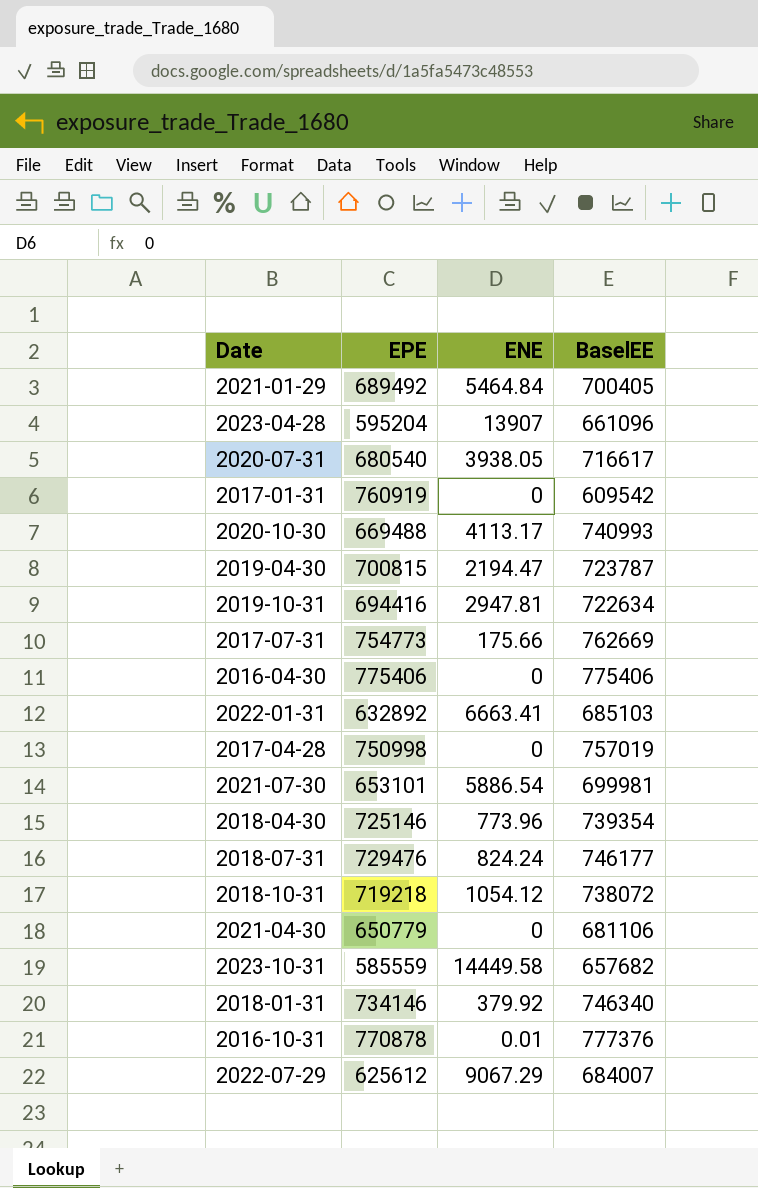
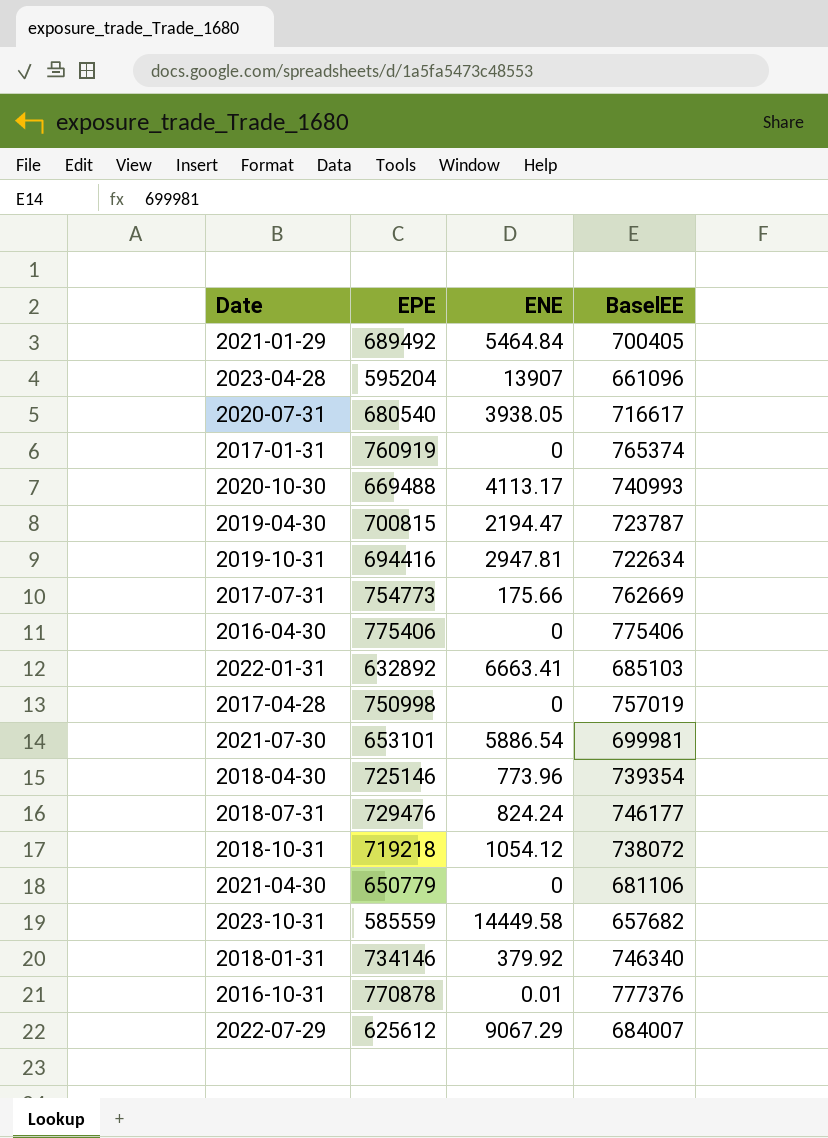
2017-01-31 | BaselEE: 609542 -> 765374

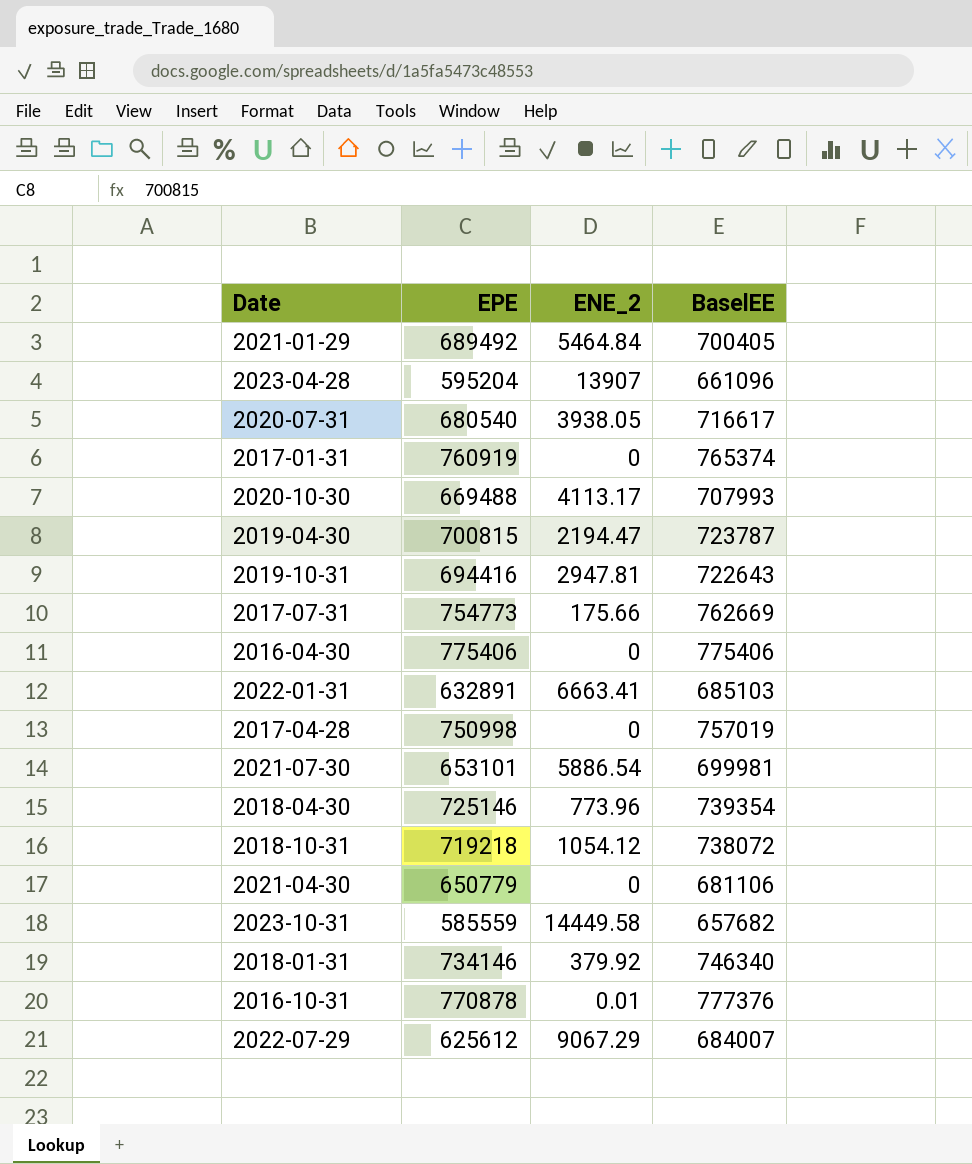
column name: ENE -> ENE_2
row 2018-07-31: 729476 | 824.24 | 746177 -> none
2020-10-30 | BaselEE: 740993 -> 707993
2019-10-31 | BaselEE: 722634 -> 722643
2022-01-31 | EPE: 632892 -> 632891

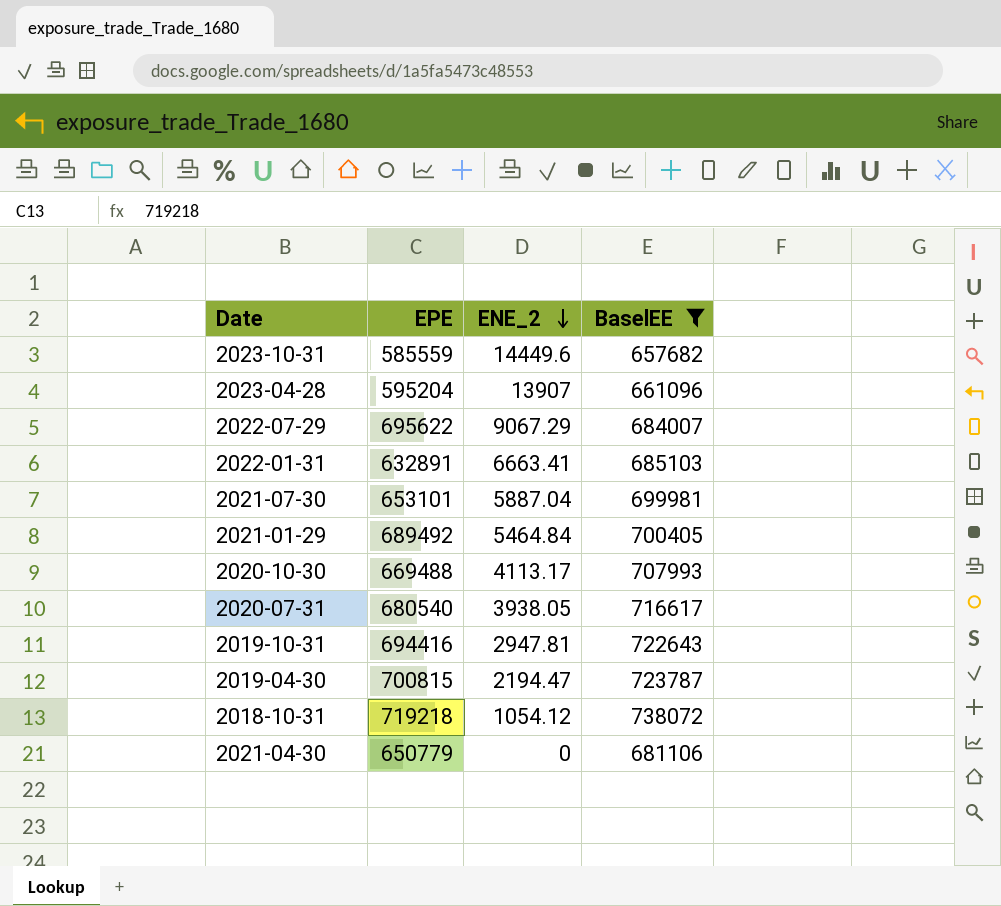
filter: none -> BaselEE <= 738072
row order: none -> ENE_2 descending
2023-10-31 | ENE_2: 14449.58 -> 14449.6
2022-07-29 | EPE: 625612 -> 695622
2021-07-30 | ENE_2: 5886.54 -> 5887.04

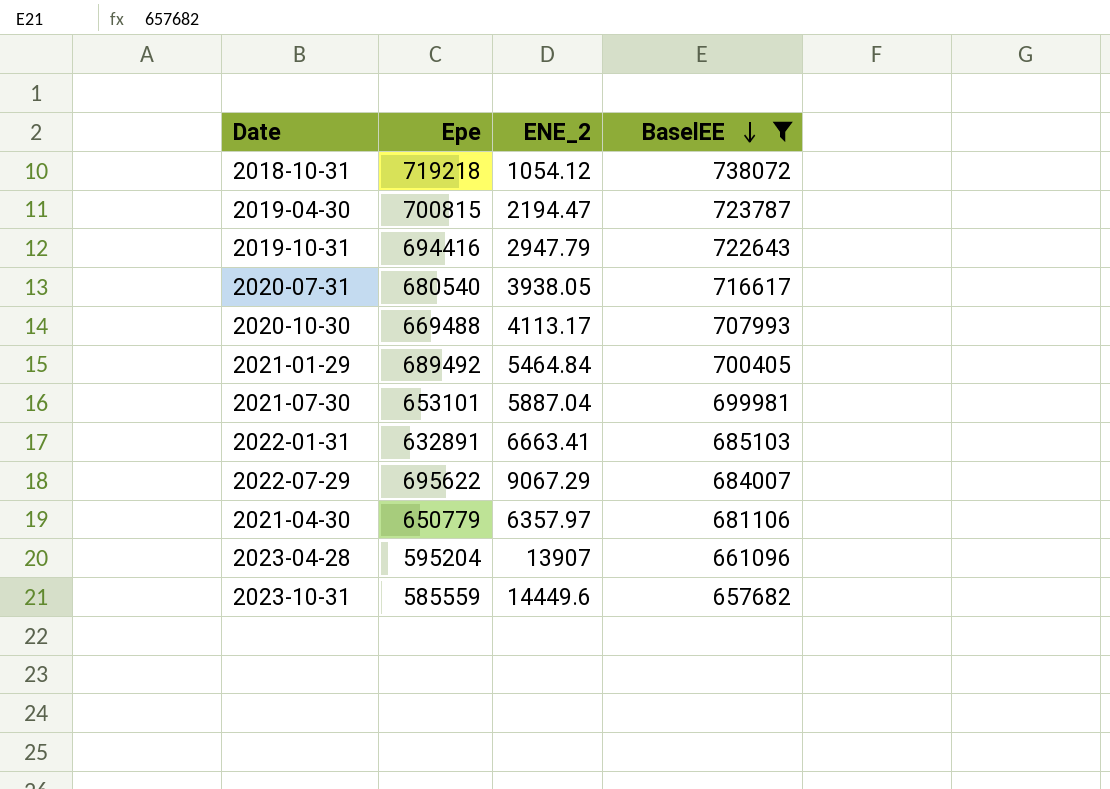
row order: ENE_2 descending -> BaselEE descending
column name: EPE -> Epe
2019-10-31 | ENE_2: 2947.81 -> 2947.79
2021-04-30 | ENE_2: 0 -> 6357.97

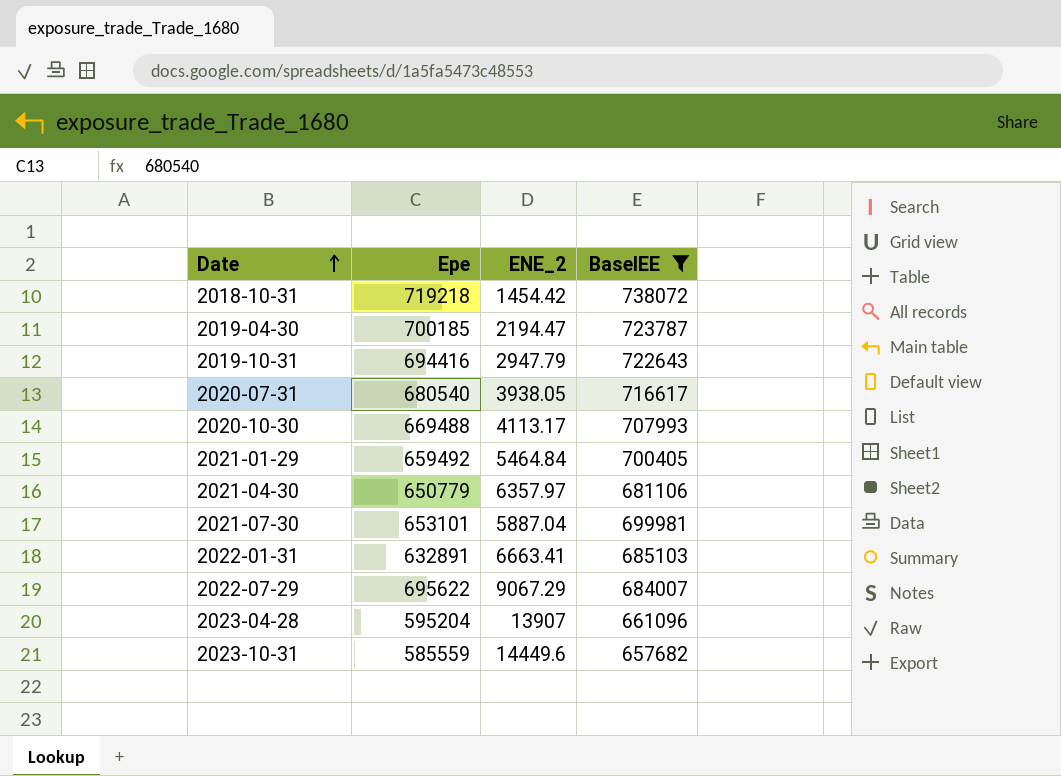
row order: BaselEE descending -> Date ascending
2018-10-31 | ENE_2: 1054.12 -> 1454.42
2019-04-30 | Epe: 700815 -> 700185
2021-01-29 | Epe: 689492 -> 659492

